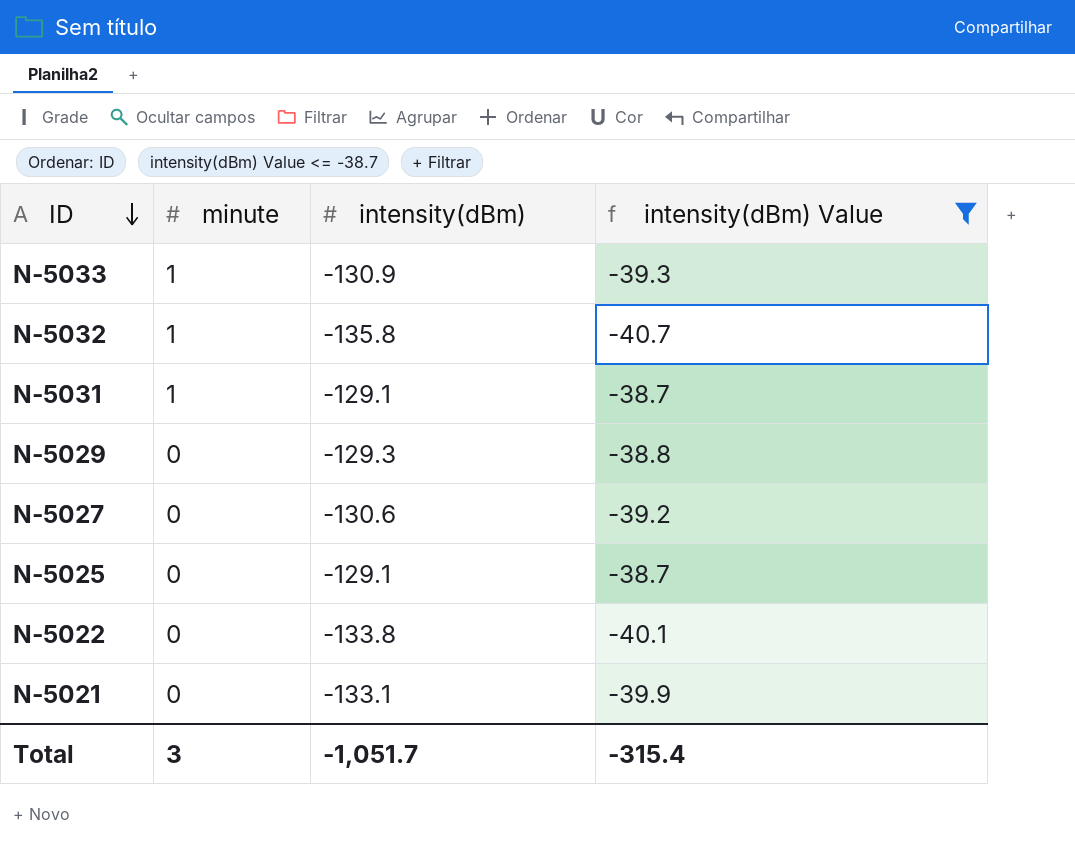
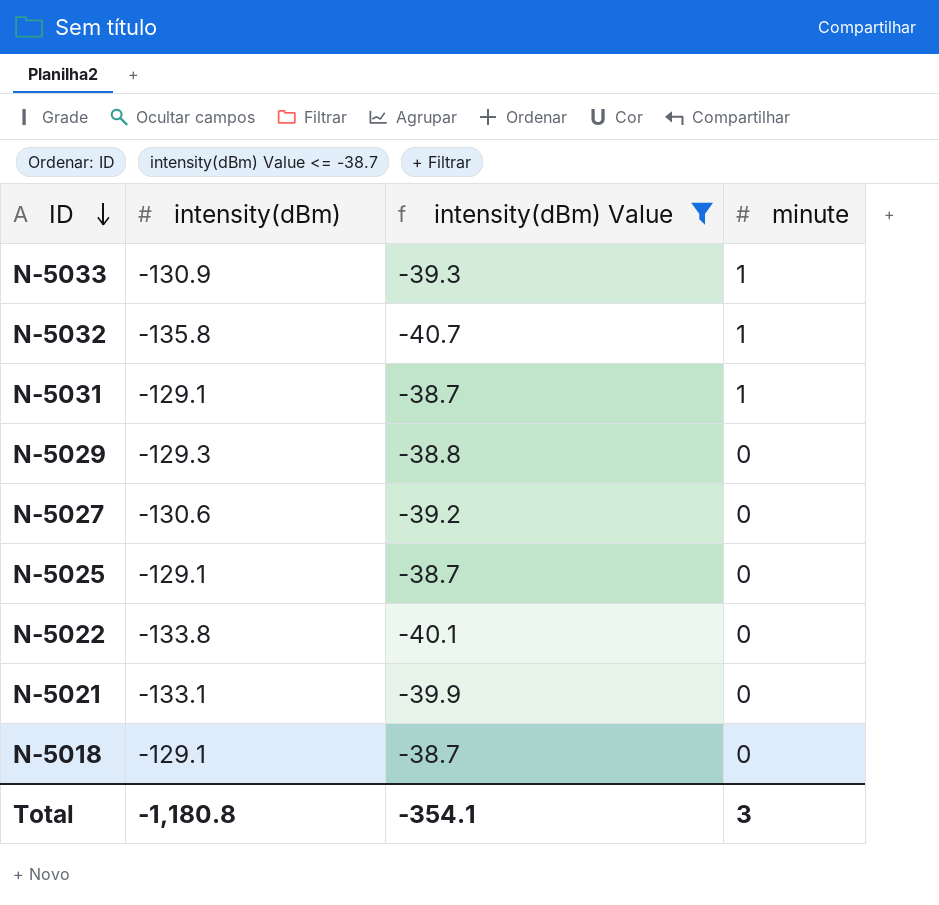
column minute | position: 2 -> 4
row N-5018: none -> -129.1 | -38.7 | 0
Total | intensity(dBm): -1,051.7 -> -1,180.8
Total | intensity(dBm) Value: -315.4 -> -354.1

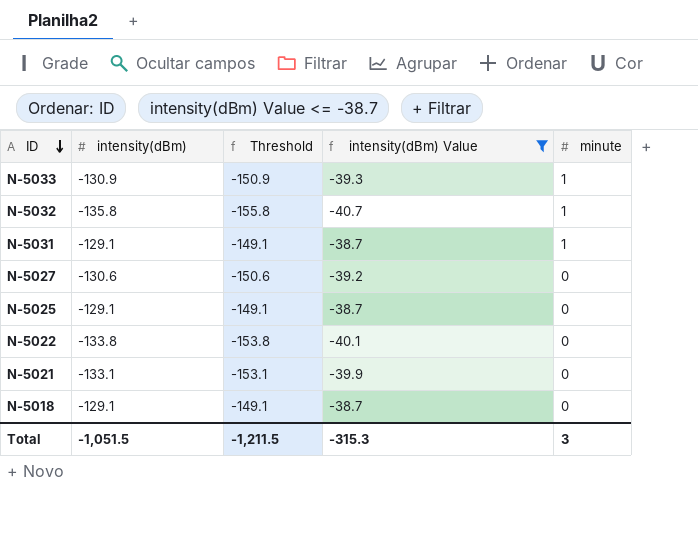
column Threshold | formula: none -> [intensity(dBm)] - 20
row N-5029: -129.3 | -38.8 | 0 -> none
Total | intensity(dBm): -1,180.8 -> -1,051.5
Total | intensity(dBm) Value: -354.1 -> -315.3

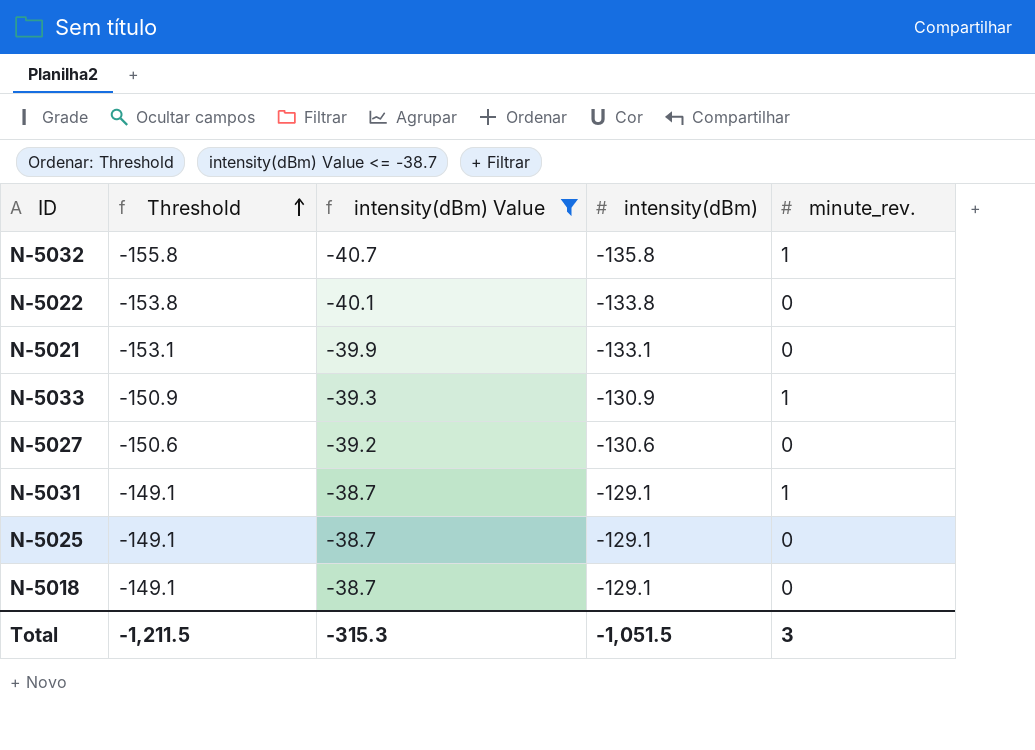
row order: ID descending -> Threshold ascending
column intensity(dBm) | position: 2 -> 4
column name: minute -> minute_rev.

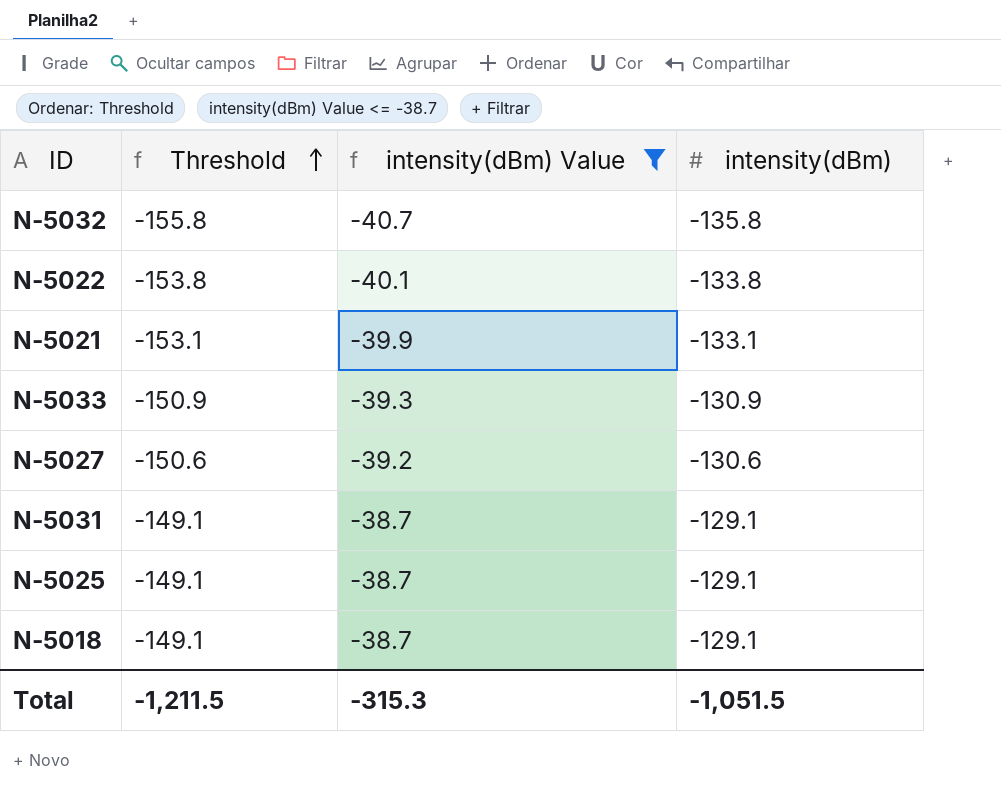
column minute_rev. | position: 5 -> none

